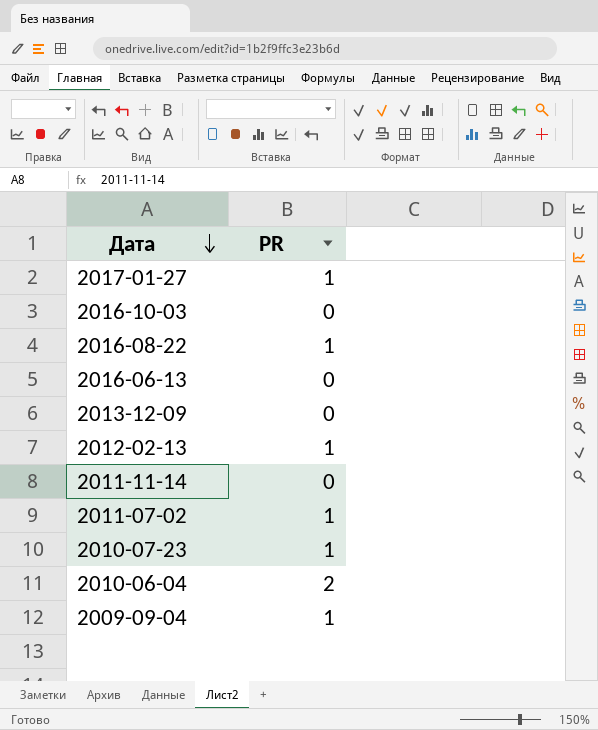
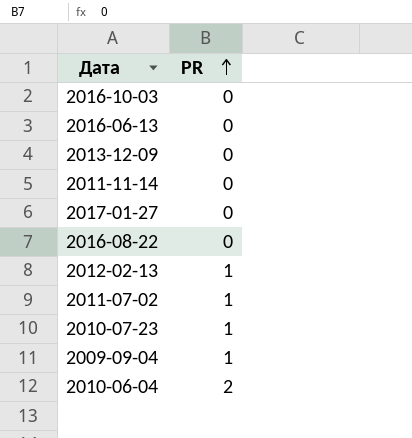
row order: Дата descending -> PR ascending
2017-01-27 | PR: 1 -> 0
2016-08-22 | PR: 1 -> 0

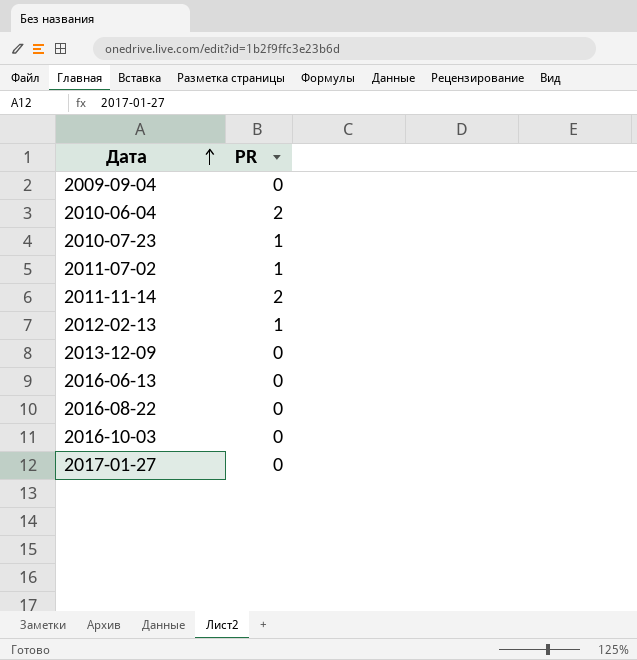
row order: PR ascending -> Дата ascending
2009-09-04 | PR: 1 -> 0
2011-11-14 | PR: 0 -> 2

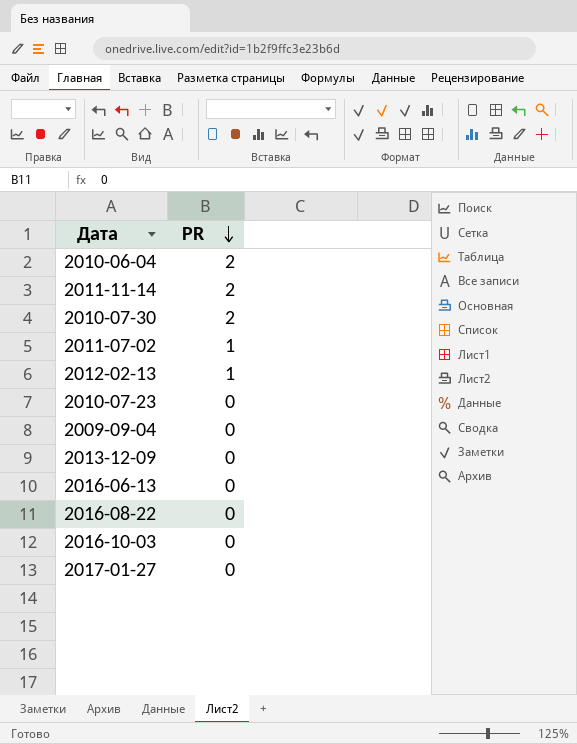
row order: Дата ascending -> PR descending
row 2010-07-30: none -> 2
2010-07-23 | PR: 1 -> 0

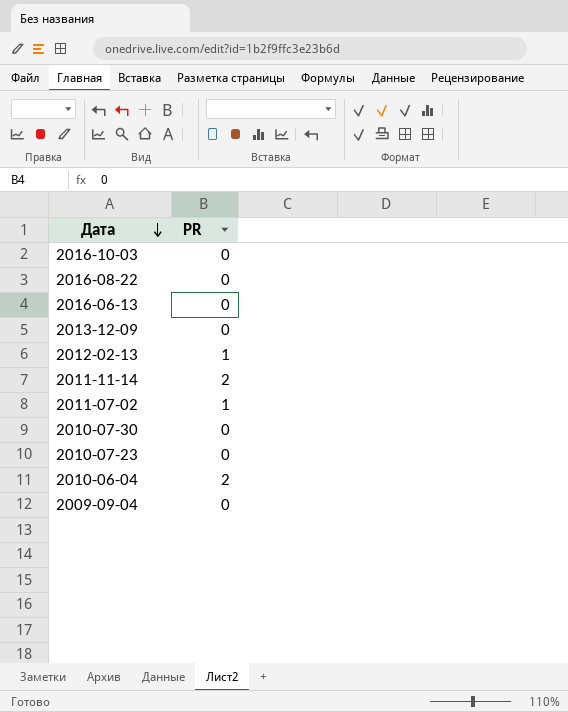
row order: PR descending -> Дата descending
row 2017-01-27: 0 -> none
2010-07-30 | PR: 2 -> 0

